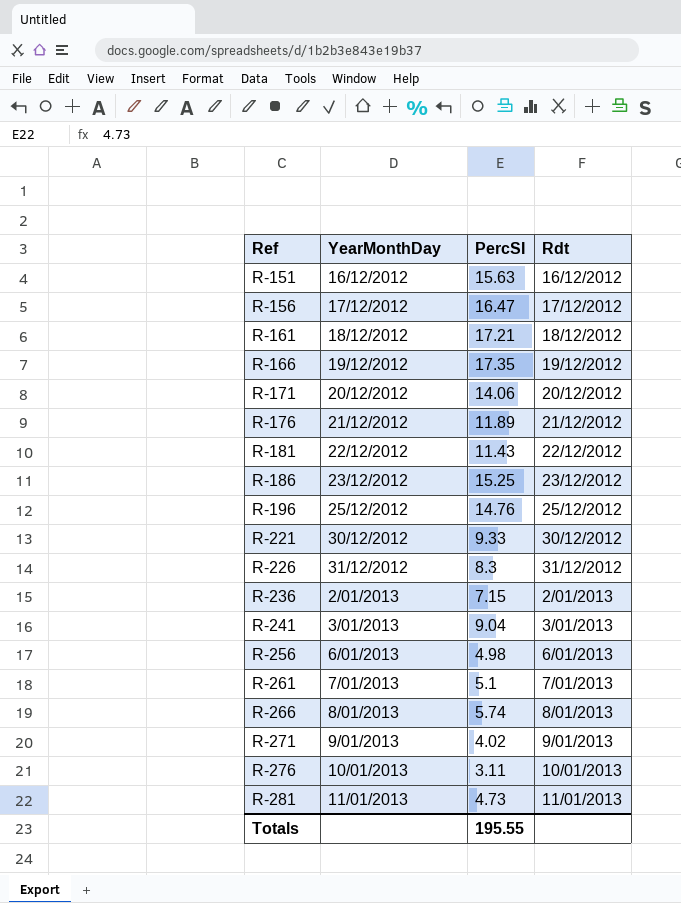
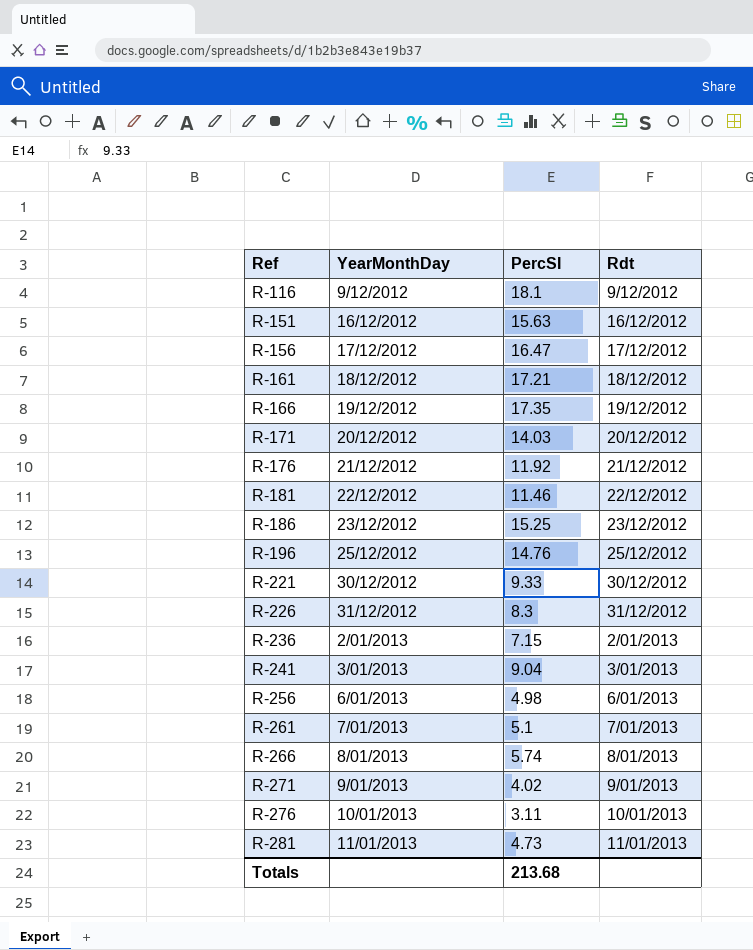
row R-116: none -> 9/12/2012 | 18.1 | 9/12/2012
R-171 | PercSI: 14.06 -> 14.03
R-176 | PercSI: 11.89 -> 11.92
R-181 | PercSI: 11.43 -> 11.46
Totals | PercSI: 195.55 -> 213.68

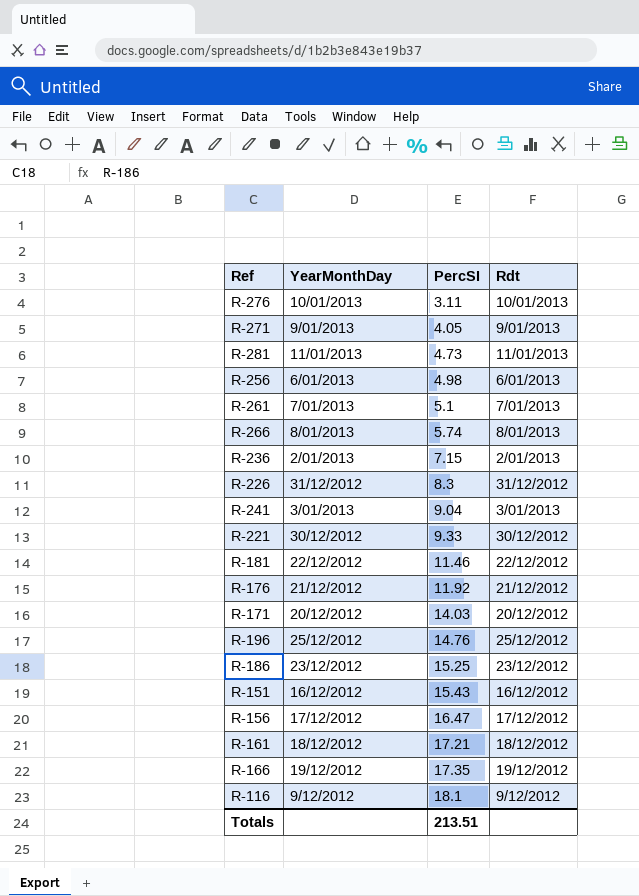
row order: Ref ascending -> PercSI ascending
R-271 | PercSI: 4.02 -> 4.05
R-151 | PercSI: 15.63 -> 15.43
Totals | PercSI: 213.68 -> 213.51

